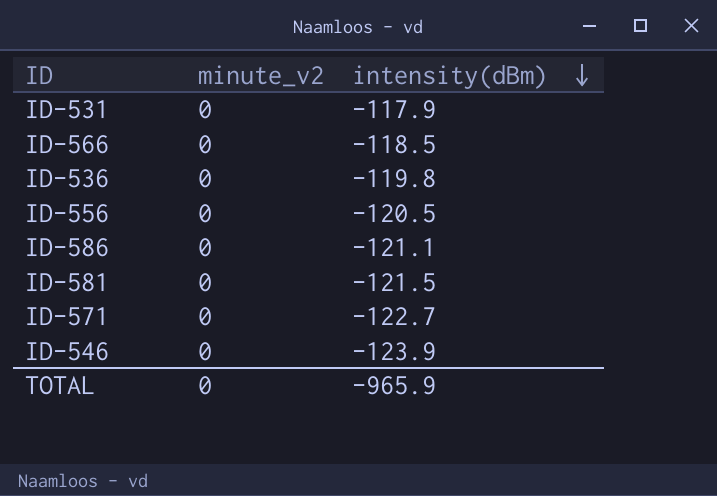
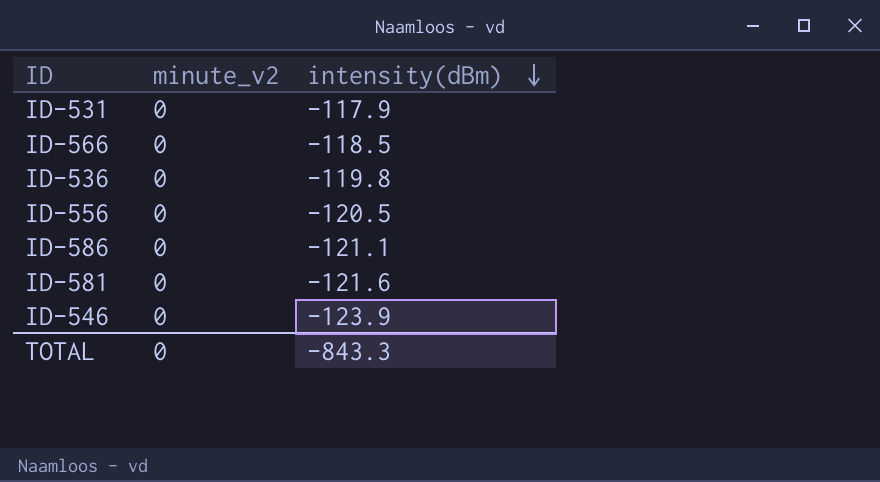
row ID-571: 0 | -122.7 -> none
ID-581 | intensity(dBm): -121.5 -> -121.6
TOTAL | intensity(dBm): -965.9 -> -843.3

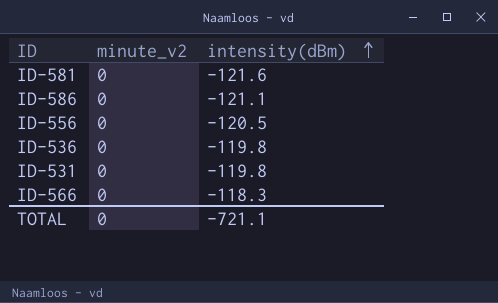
row order: intensity(dBm) descending -> intensity(dBm) ascending
row ID-546: 0 | -123.9 -> none
ID-531 | intensity(dBm): -117.9 -> -119.8
ID-566 | intensity(dBm): -118.5 -> -118.3
TOTAL | intensity(dBm): -843.3 -> -721.1

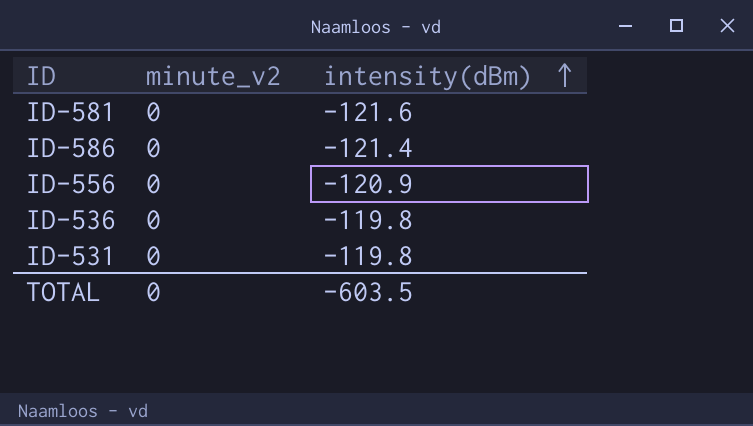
row ID-566: 0 | -118.3 -> none
ID-586 | intensity(dBm): -121.1 -> -121.4
ID-556 | intensity(dBm): -120.5 -> -120.9
TOTAL | intensity(dBm): -721.1 -> -603.5

